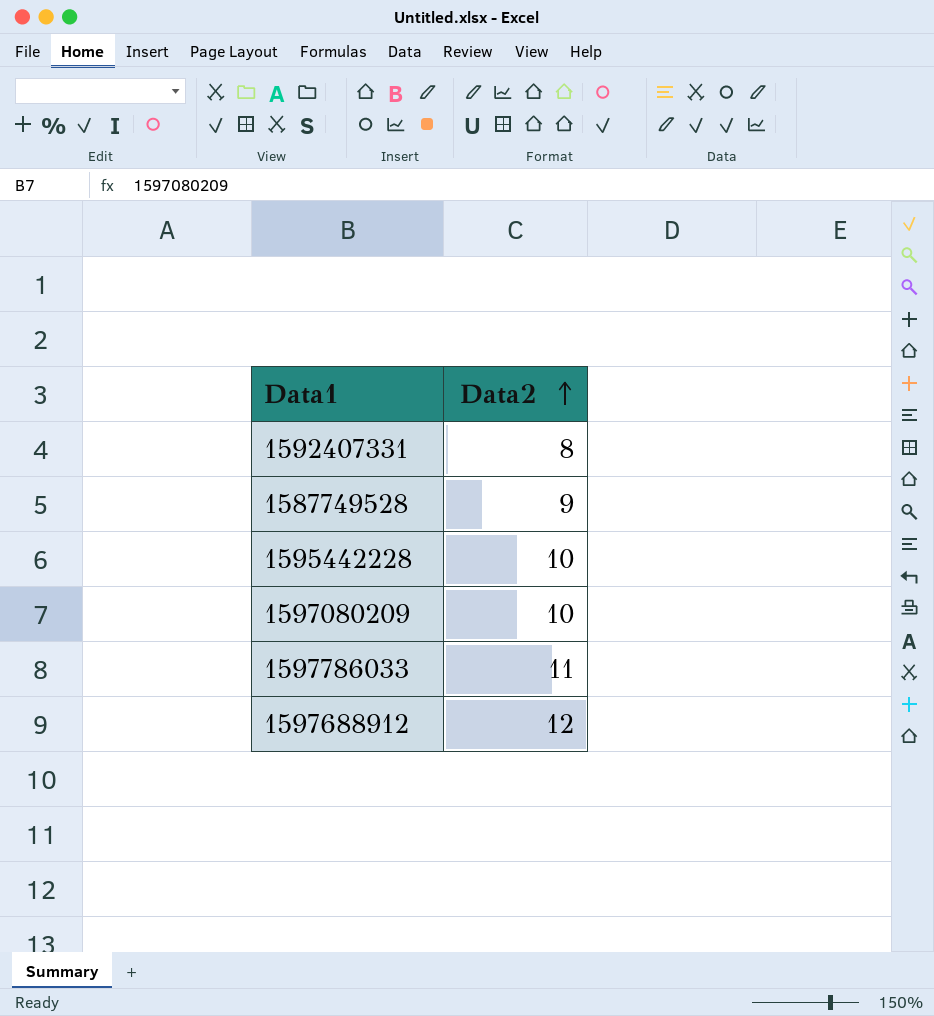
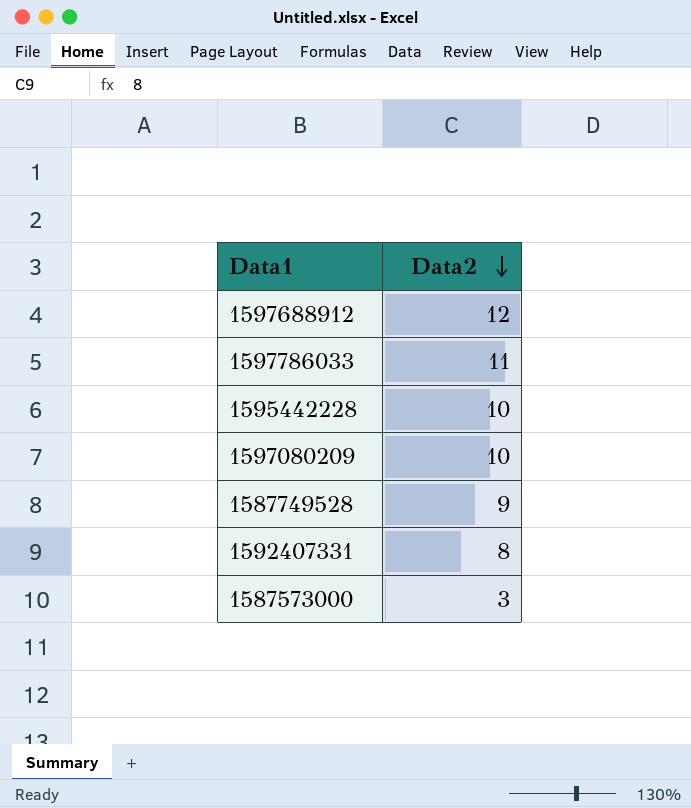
row order: Data2 ascending -> Data2 descending
row 1587573000: none -> 3

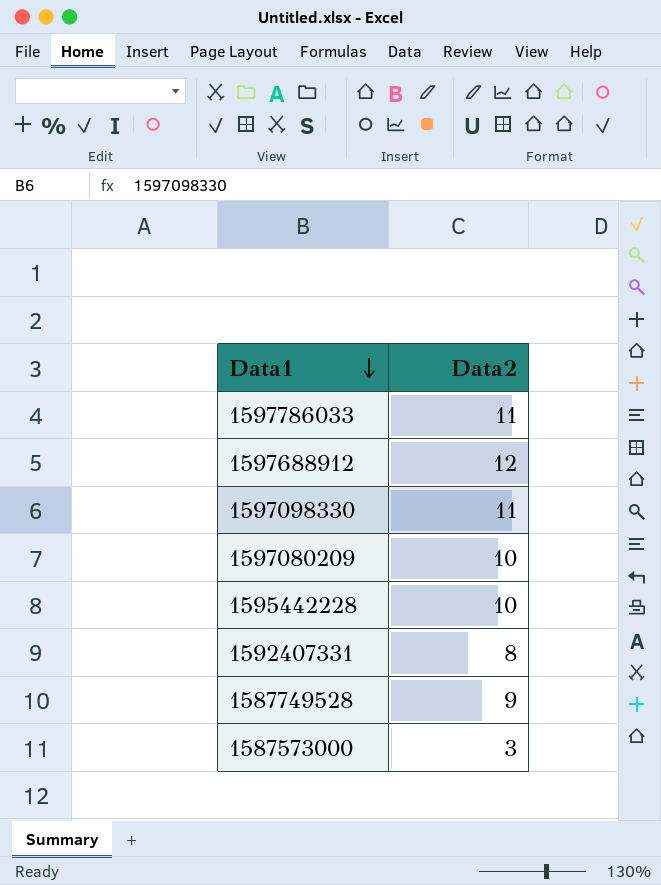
row order: Data2 descending -> Data1 descending
row 1597098330: none -> 11

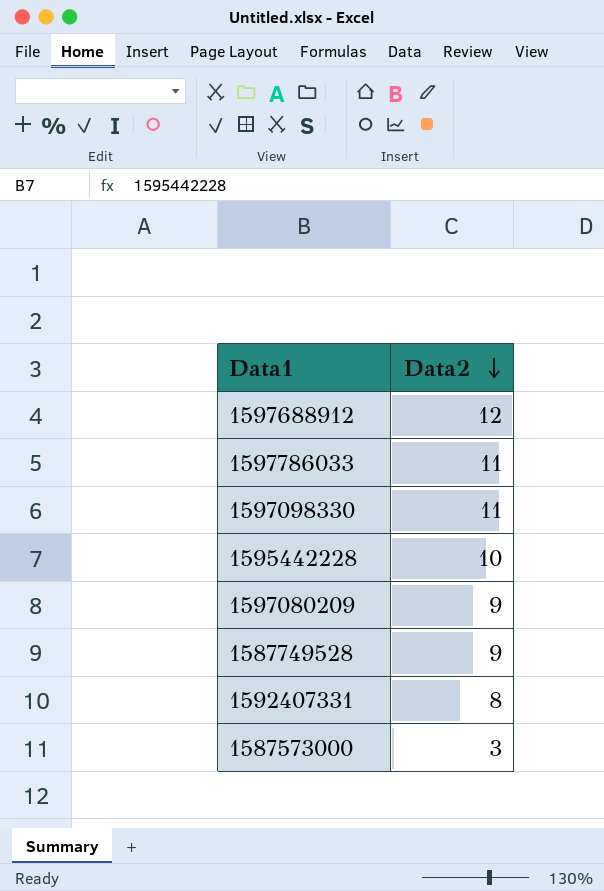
row order: Data1 descending -> Data2 descending
1597080209 | Data2: 10 -> 9

